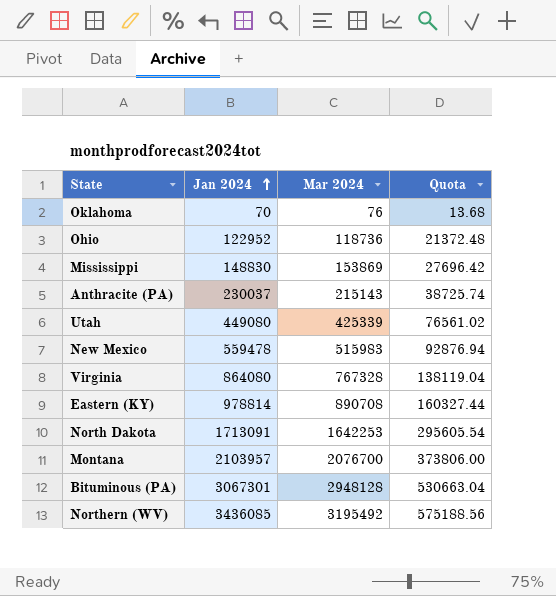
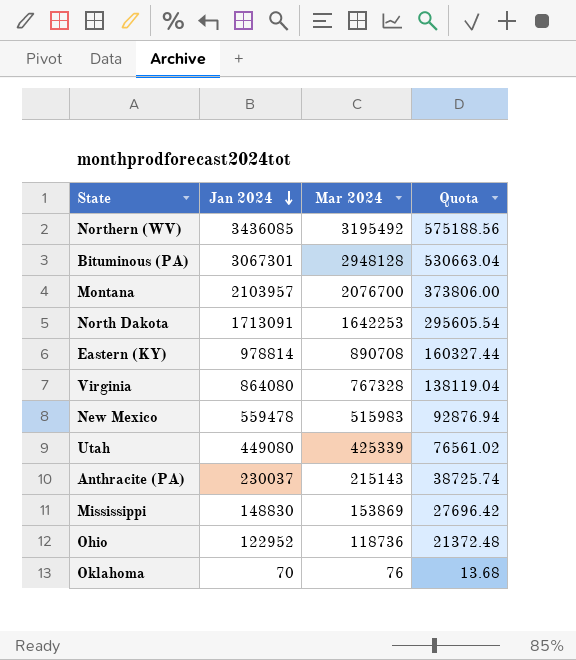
row order: Jan 2024 ascending -> Jan 2024 descending

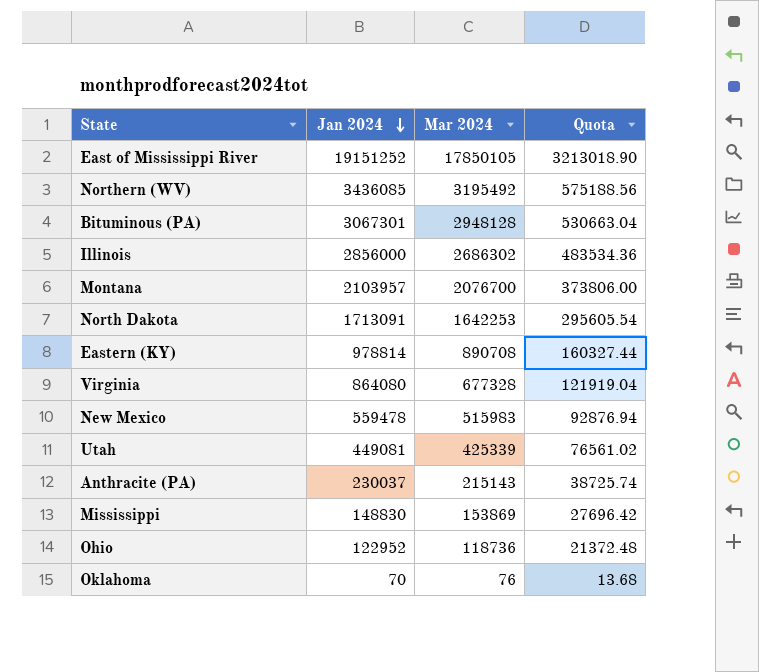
row East of Mississippi River: none -> 19151252 | 17850105 | 3213018.90
row Illinois: none -> 2856000 | 2686302 | 483534.36
Virginia | Mar 2024: 767328 -> 677328
Virginia | Quota: 138119.04 -> 121919.04
Utah | Jan 2024: 449080 -> 449081

